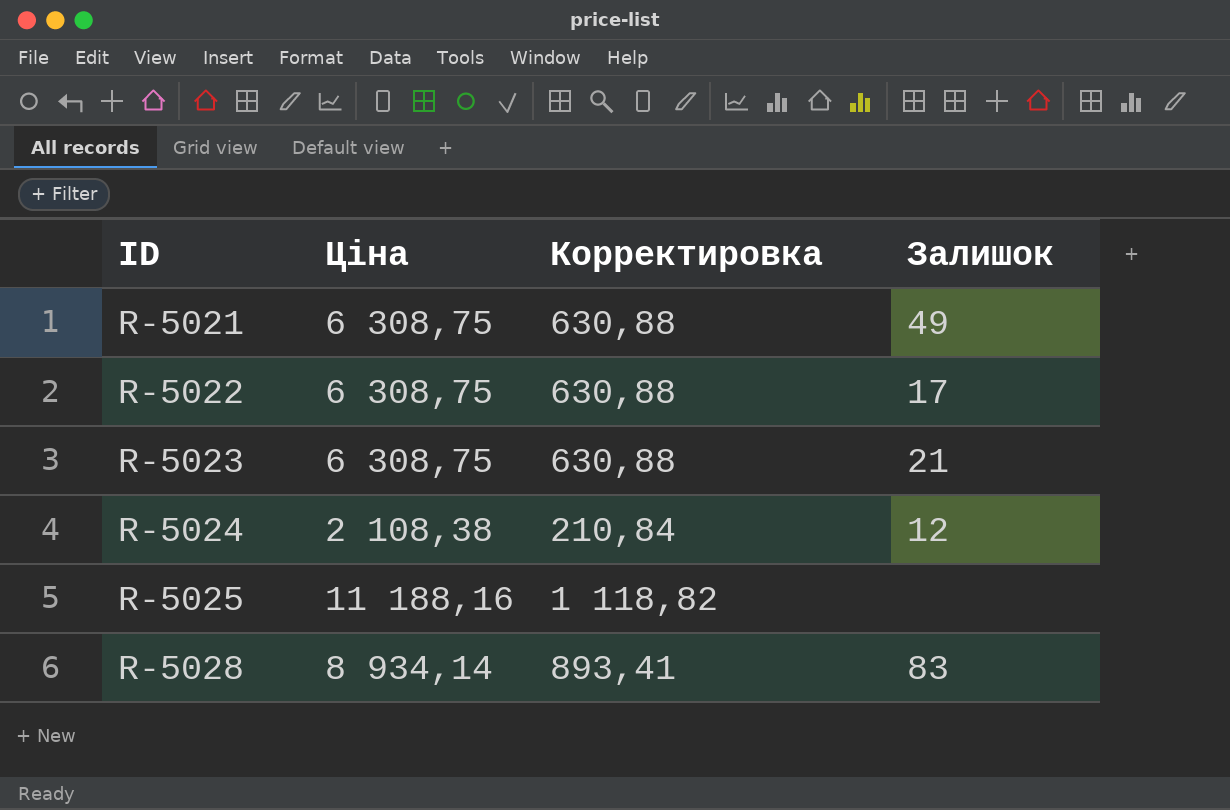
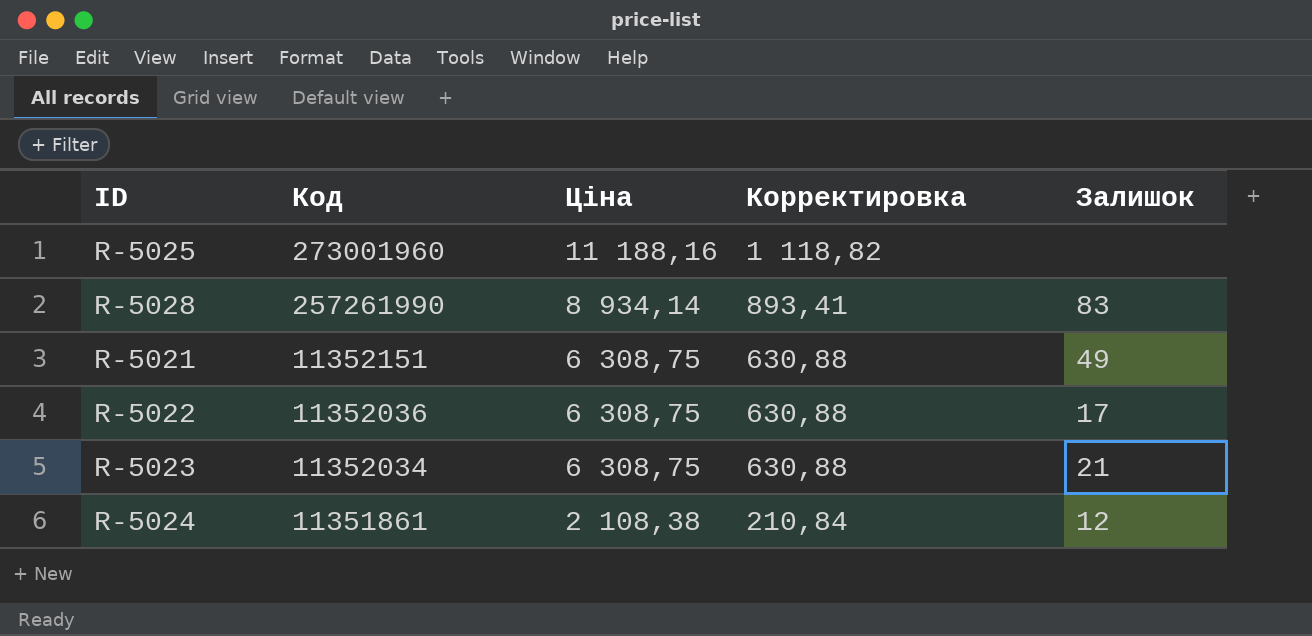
row order: ID ascending -> Код descending
column Код | position: none -> 2

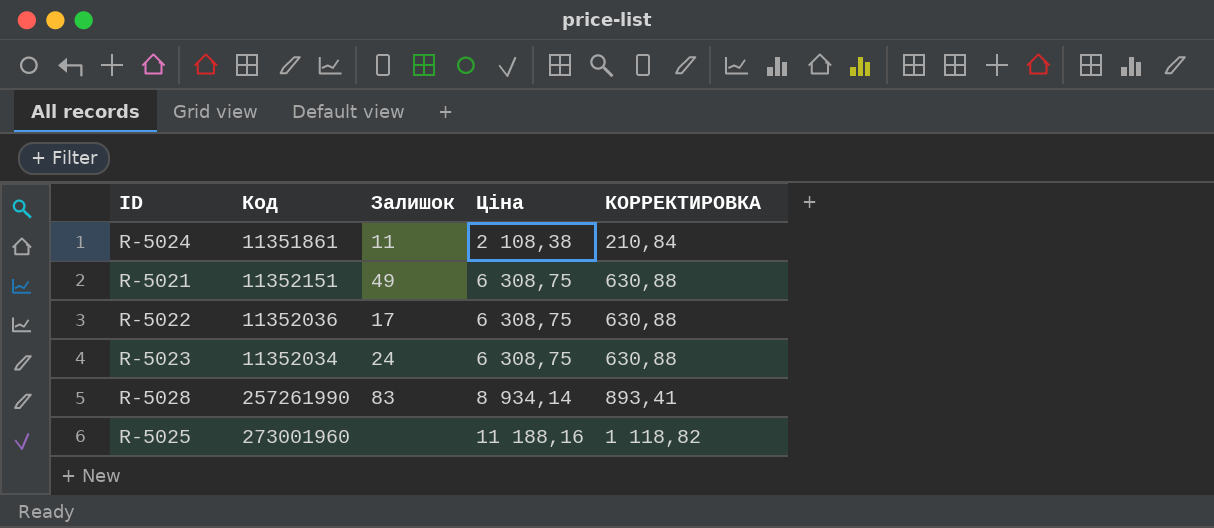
row order: Код descending -> Ціна ascending
column Залишок | position: 5 -> 3
column name: Корректировка -> КОРРЕКТИРОВКА
R-5024 | Залишок: 12 -> 11
R-5023 | Залишок: 21 -> 24

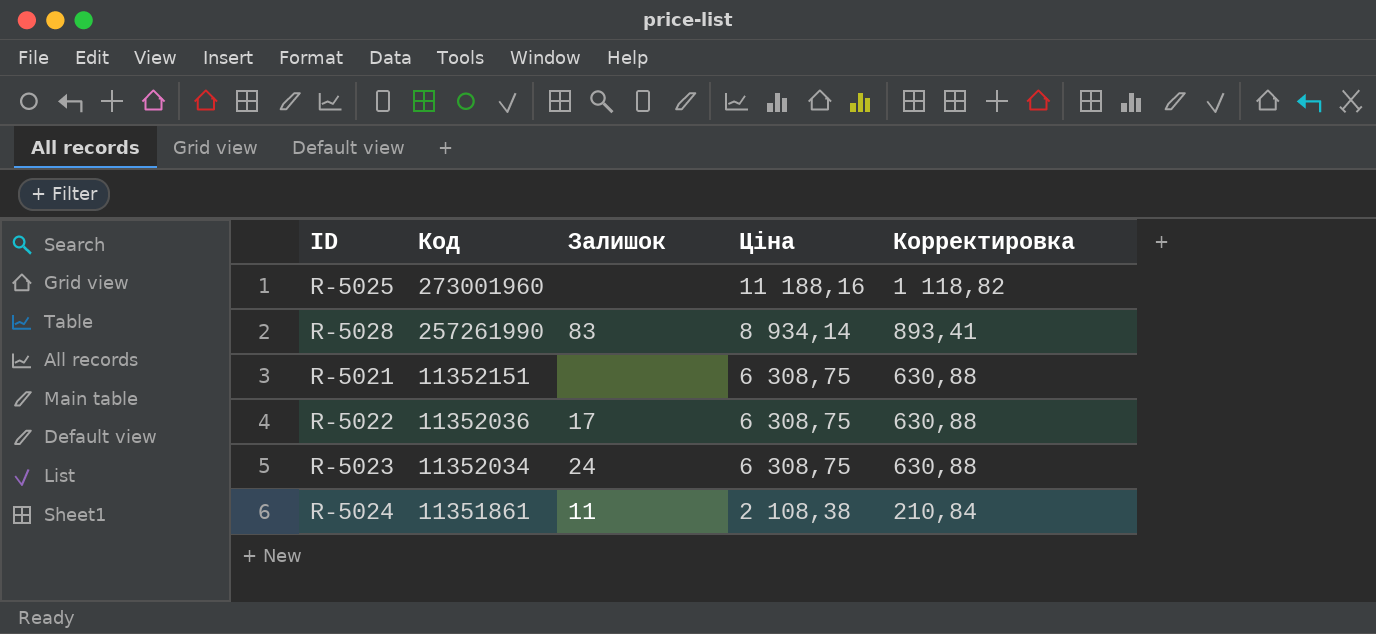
row order: Ціна ascending -> Код descending
column name: КОРРЕКТИРОВКА -> Корректировка
R-5021 | Залишок: 49 -> none

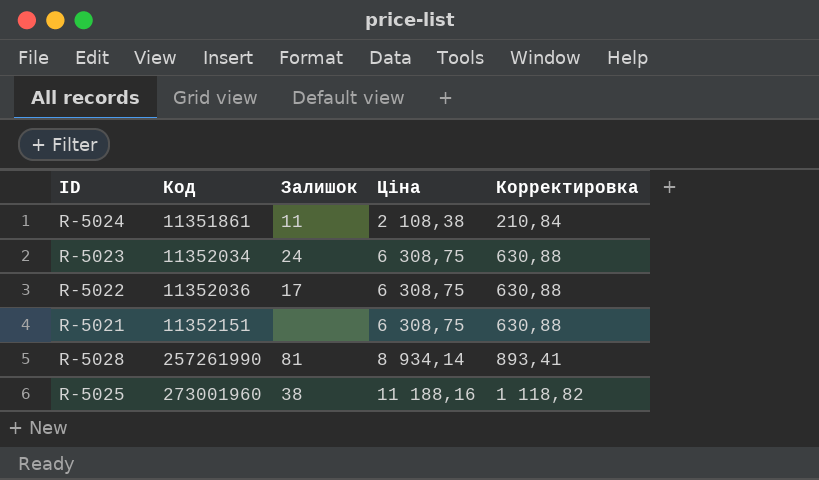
row order: Код descending -> Код ascending
R-5028 | Залишок: 83 -> 81
R-5025 | Залишок: none -> 38

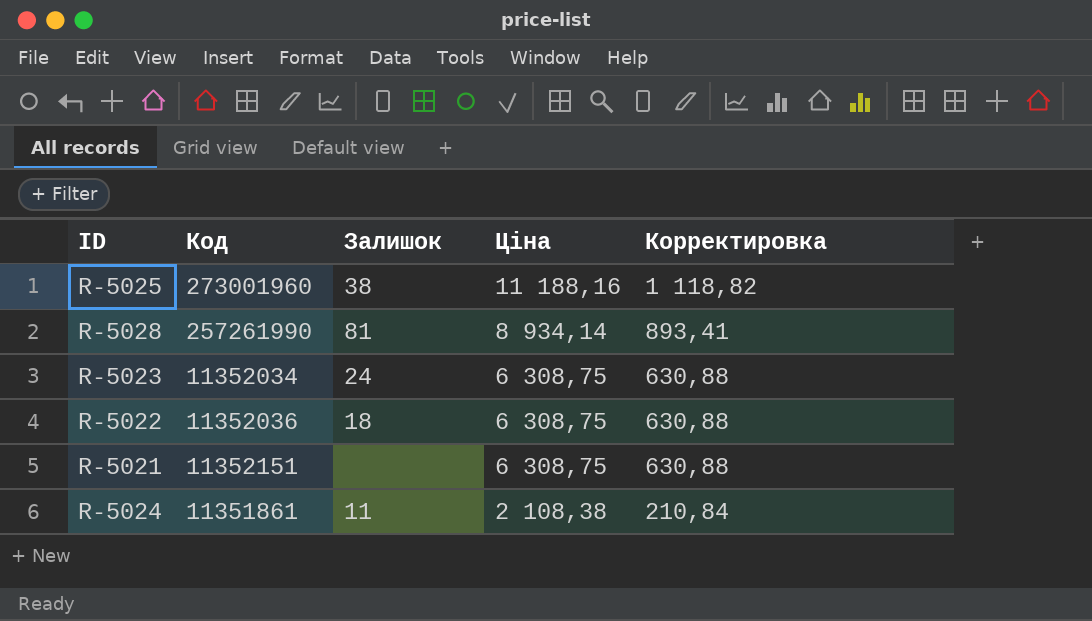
row order: Код ascending -> Ціна descending
R-5022 | Залишок: 17 -> 18

